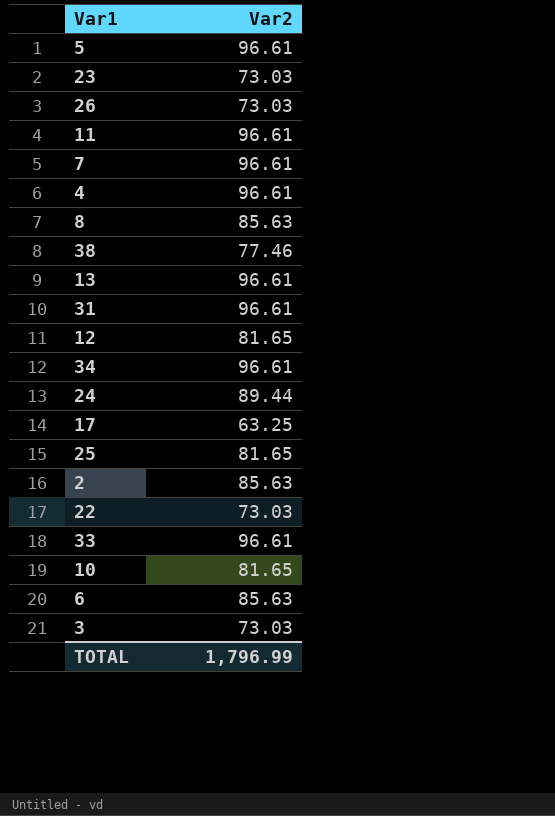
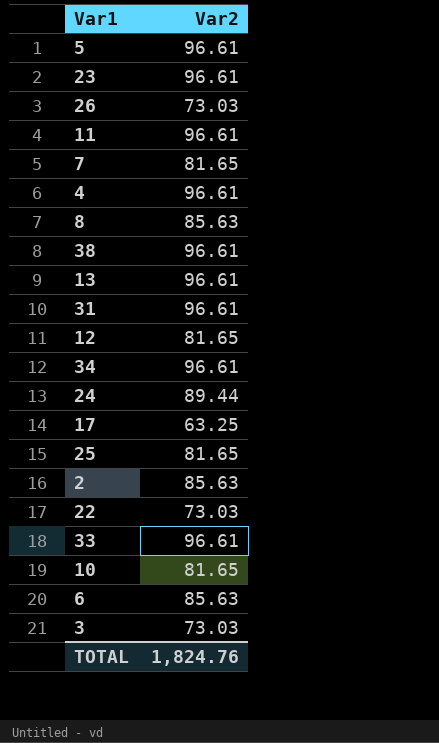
23 | Var2: 73.03 -> 96.61
7 | Var2: 96.61 -> 81.65
38 | Var2: 77.46 -> 96.61
TOTAL | Var2: 1,796.99 -> 1,824.76

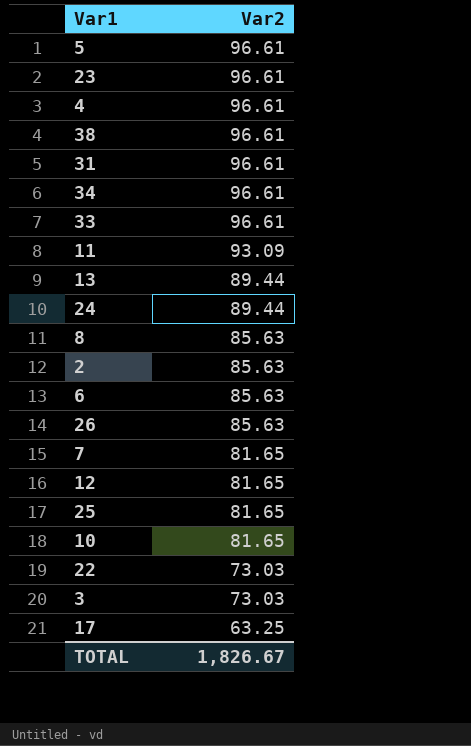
row order: none -> Var2 descending
11 | Var2: 96.61 -> 93.09
13 | Var2: 96.61 -> 89.44
26 | Var2: 73.03 -> 85.63
TOTAL | Var2: 1,824.76 -> 1,826.67

